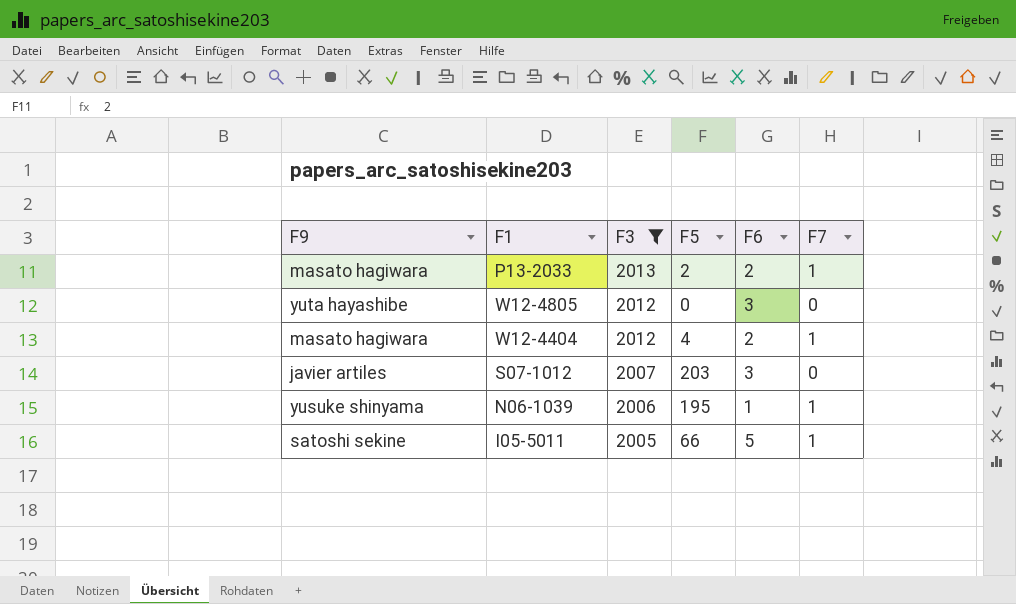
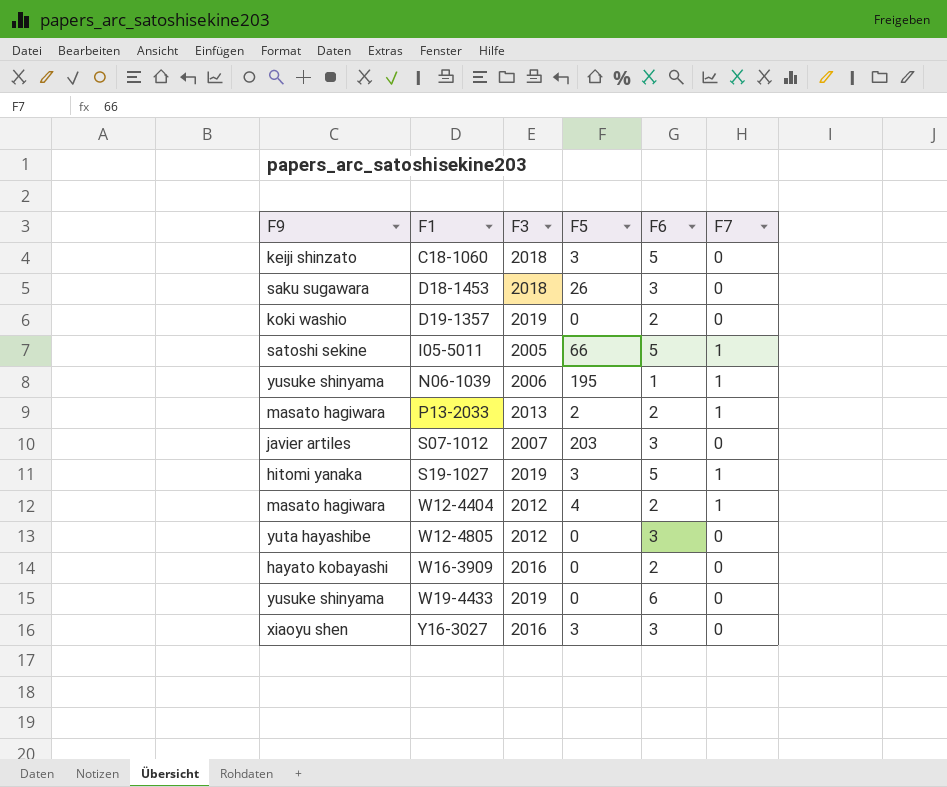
filter: F3 <= 2013 -> none
row order: F3 descending -> F1 ascending

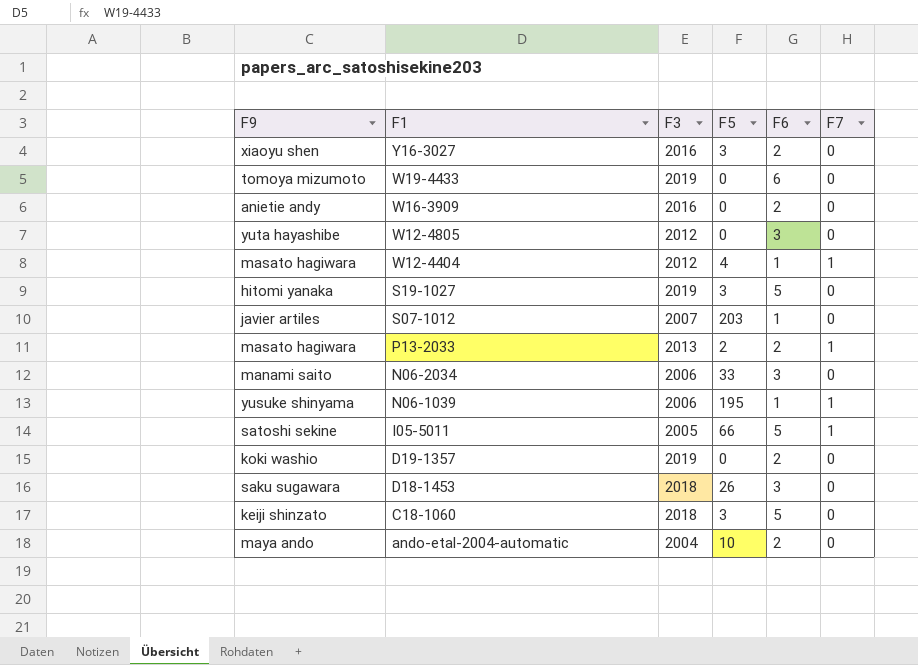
row order: F1 ascending -> F1 descending
Y16-3027 | F6: 3 -> 2
W19-4433 | F9: yusuke shinyama -> tomoya mizumoto
W16-3909 | F9: hayato kobayashi -> anietie andy
W12-4404 | F6: 2 -> 1
S19-1027 | F7: 1 -> 0
S07-1012 | F6: 3 -> 1
row N06-2034: none -> manami saito | 2006 | 33 | 3 | 0
row ando-etal-2004-automatic: none -> maya ando | 2004 | 10 | 2 | 0

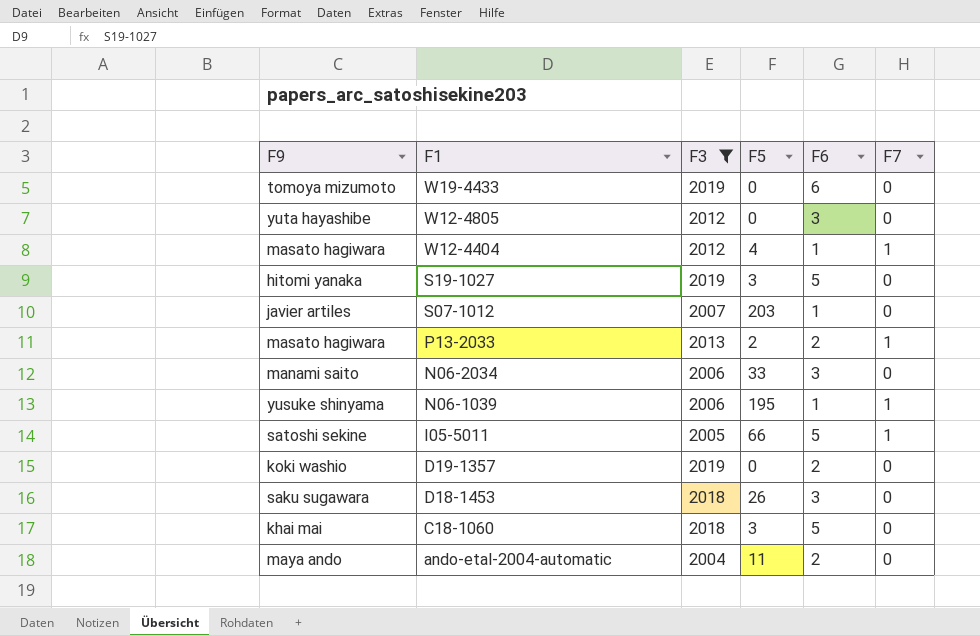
filter: none -> F3 != 2016
C18-1060 | F9: keiji shinzato -> khai mai
ando-etal-2004-automatic | F5: 10 -> 11

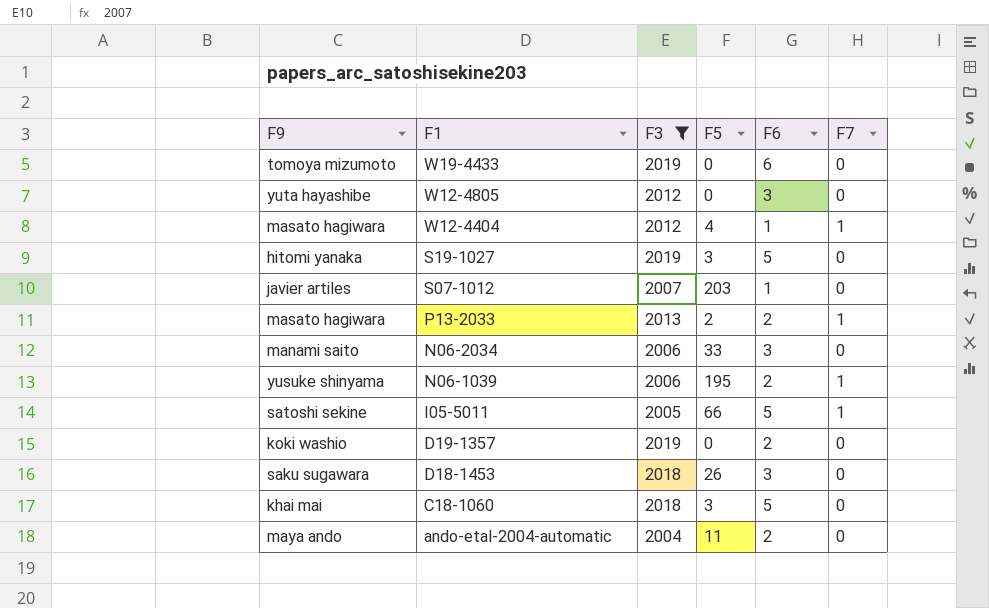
N06-1039 | F6: 1 -> 2

